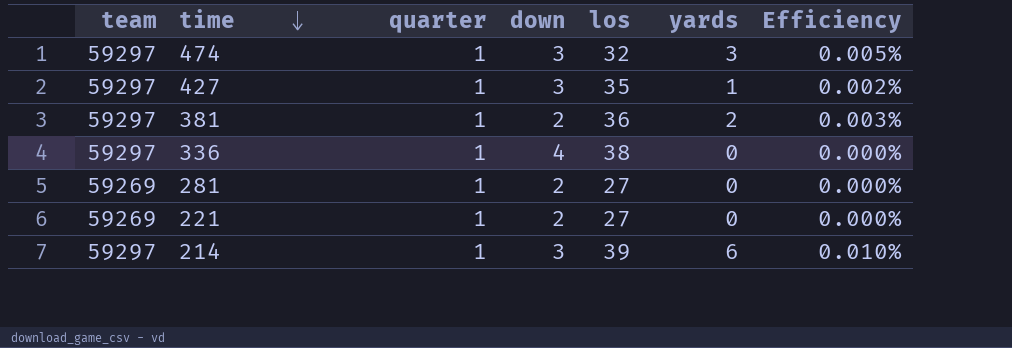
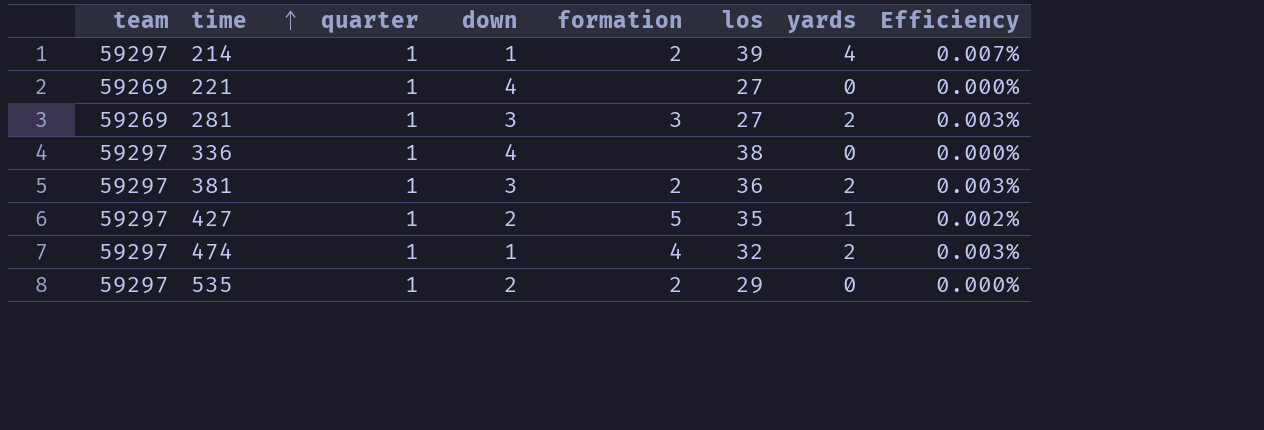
row order: time descending -> time ascending
column formation | position: none -> 5
214 | down: 3 -> 1
214 | yards: 6 -> 4
214 | Efficiency: 0.010% -> 0.007%
221 | down: 2 -> 4
281 | down: 2 -> 3
281 | yards: 0 -> 2
281 | Efficiency: 0.000% -> 0.003%
381 | down: 2 -> 3
427 | down: 3 -> 2
474 | down: 3 -> 1
474 | yards: 3 -> 2
474 | Efficiency: 0.005% -> 0.003%
row 535: none -> 59297 | 1 | 2 | 2 | 29 | 0 | 0.000%

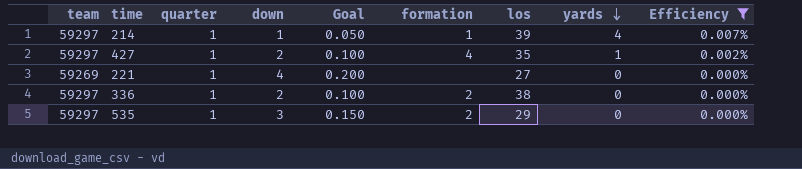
filter: none -> Efficiency != 0.003%
row order: time ascending -> yards descending
column Goal | formula: none -> [down] * 0.05
214 | formation: 2 -> 1
427 | formation: 5 -> 4
336 | down: 4 -> 2
336 | formation: none -> 2
535 | down: 2 -> 3

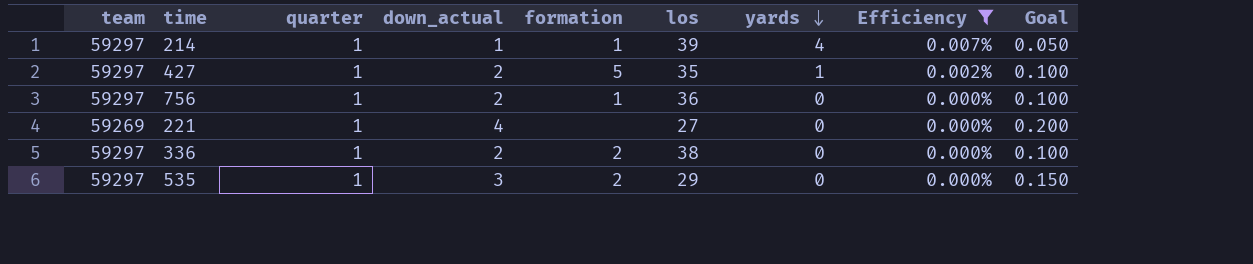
column name: down -> down_actual
column Goal | position: 5 -> 9
427 | formation: 4 -> 5
row 756: none -> 59297 | 1 | 2 | 1 | 36 | 0 | 0.000% | 0.100

